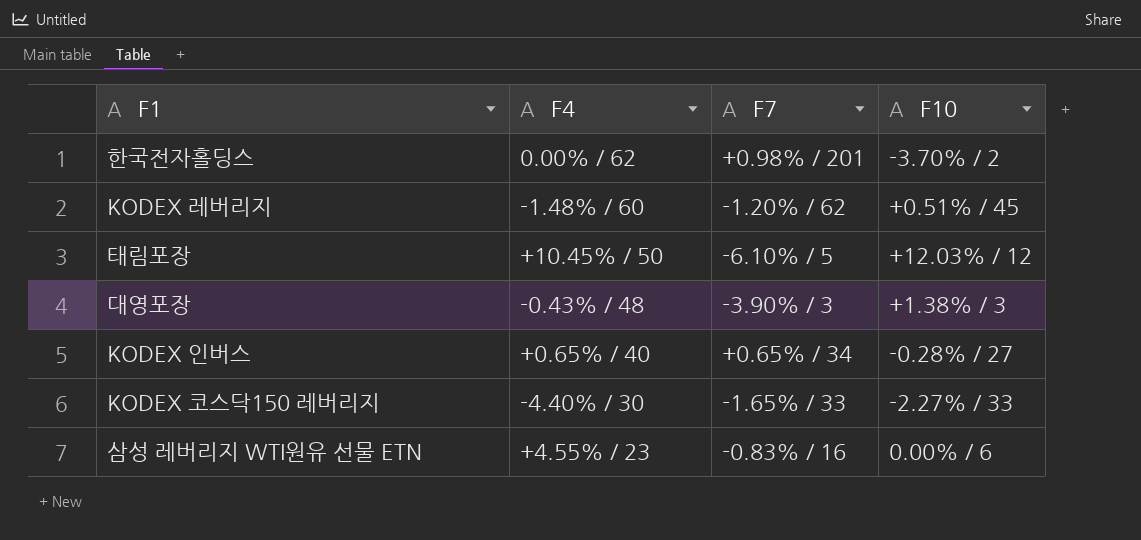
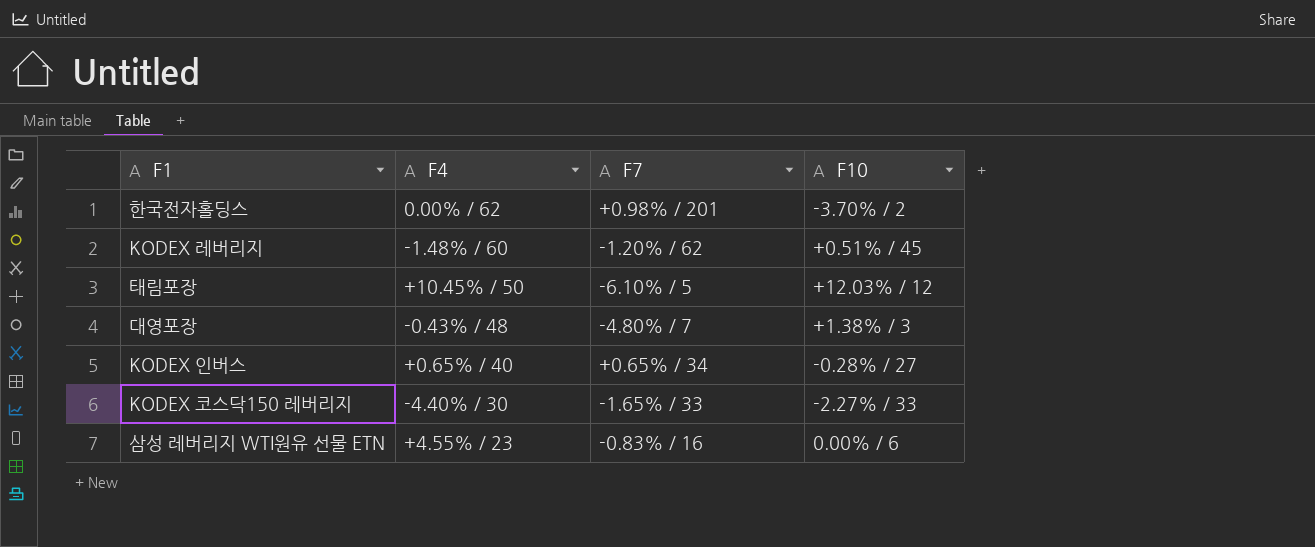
대영포장 | F7: -3.90% / 3 -> -4.80% / 7

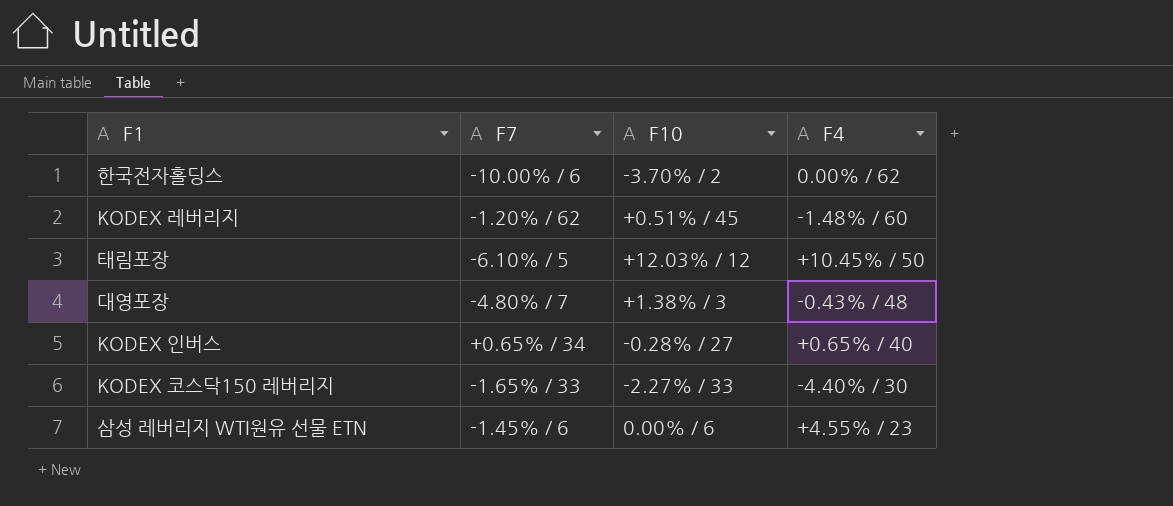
column F4 | position: 2 -> 4
한국전자홀딩스 | F7: +0.98% / 201 -> -10.00% / 6
삼성 레버리지 WTI원유 선물 ETN | F7: -0.83% / 16 -> -1.45% / 6

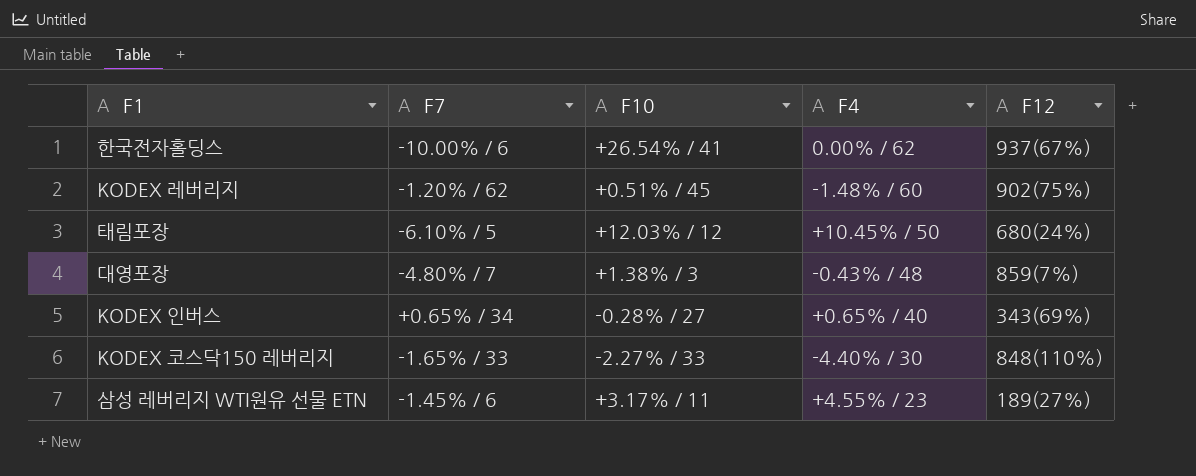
column F12 | position: none -> 5
한국전자홀딩스 | F10: -3.70% / 2 -> +26.54% / 41
삼성 레버리지 WTI원유 선물 ETN | F10: 0.00% / 6 -> +3.17% / 11

